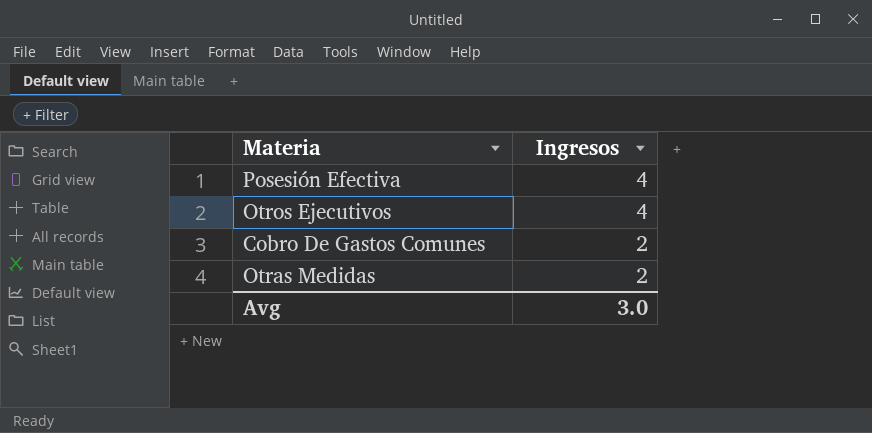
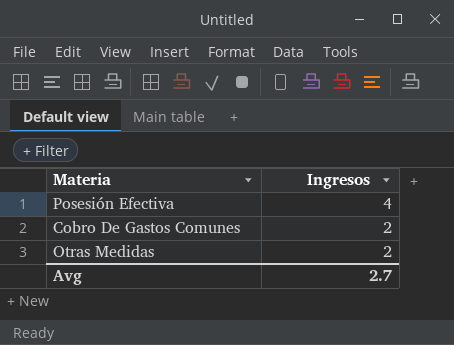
row Otros Ejecutivos: 4 -> none
Avg | Ingresos: 3.0 -> 2.7

